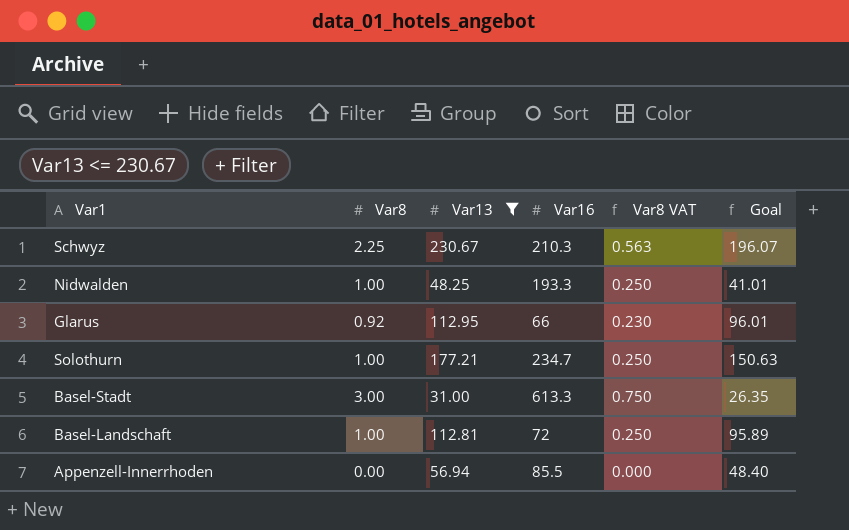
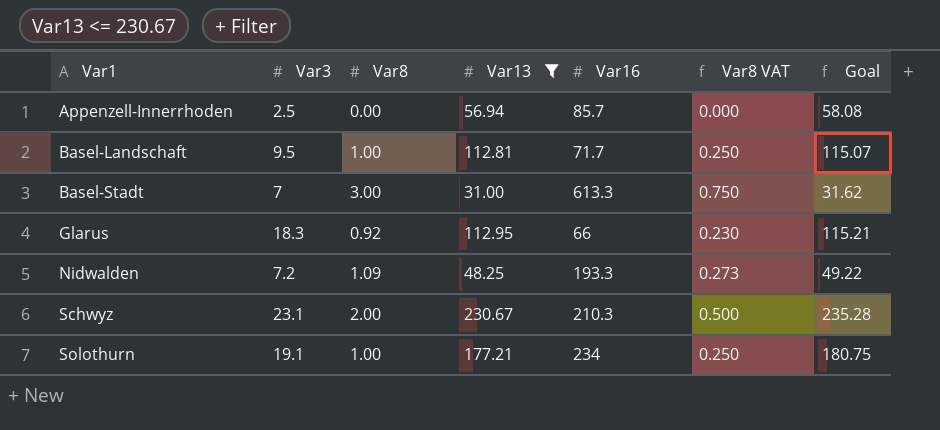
row order: none -> Var1 ascending
column Var3 | position: none -> 2
column Goal | formula: [Var13] * 0.85 -> [Var13] * 1.02
Appenzell-Innerrhoden | Var16: 85.5 -> 85.7
Basel-Landschaft | Var16: 72 -> 71.7
Nidwalden | Var8: 1.00 -> 1.09
Nidwalden | Var8 VAT: 0.250 -> 0.273
Schwyz | Var8: 2.25 -> 2.00
Schwyz | Var8 VAT: 0.563 -> 0.500
Solothurn | Var16: 234.7 -> 234

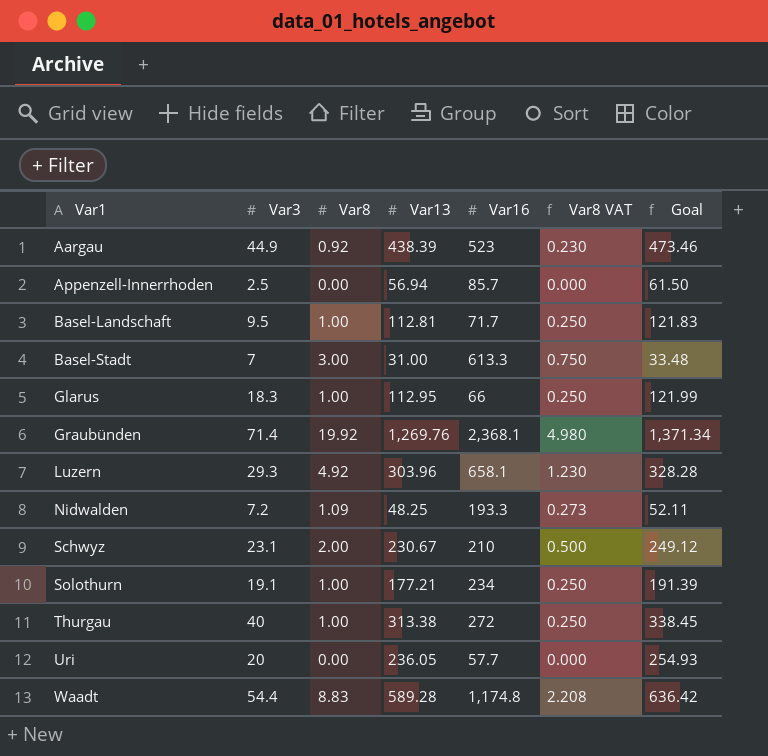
filter: Var13 <= 230.67 -> none
column Goal | formula: [Var13] * 1.02 -> [Var13] * 1.08
Glarus | Var8: 0.92 -> 1.00
Glarus | Var8 VAT: 0.230 -> 0.250
Schwyz | Var16: 210.3 -> 210

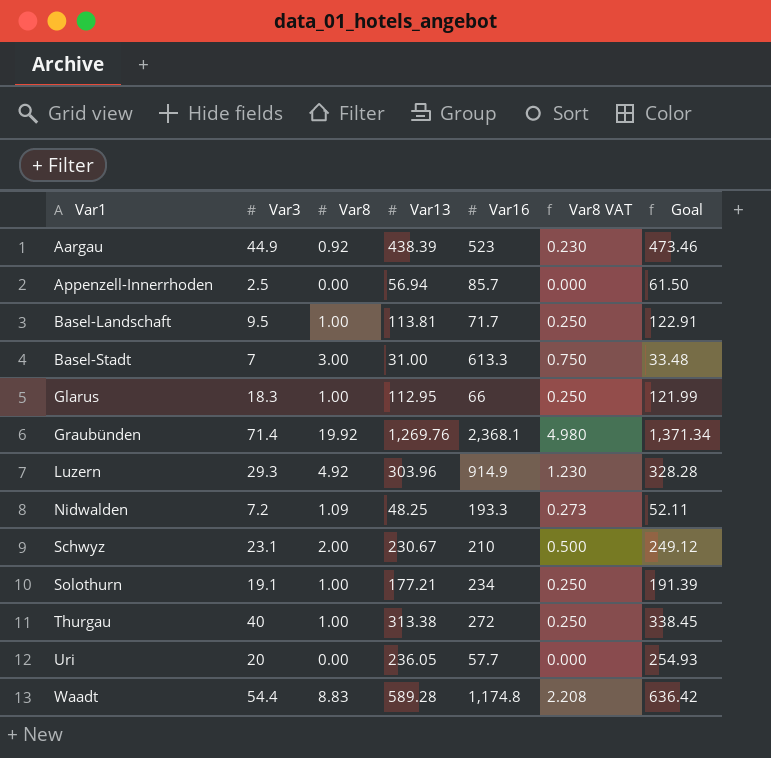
Basel-Landschaft | Var13: 112.81 -> 113.81
Basel-Landschaft | Goal: 121.83 -> 122.91
Luzern | Var16: 658.1 -> 914.9

